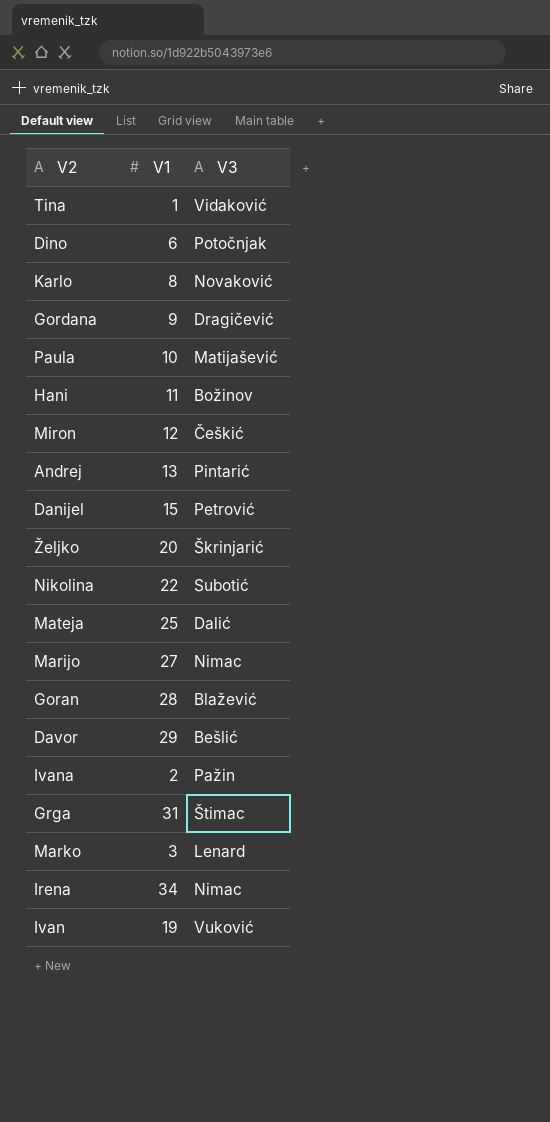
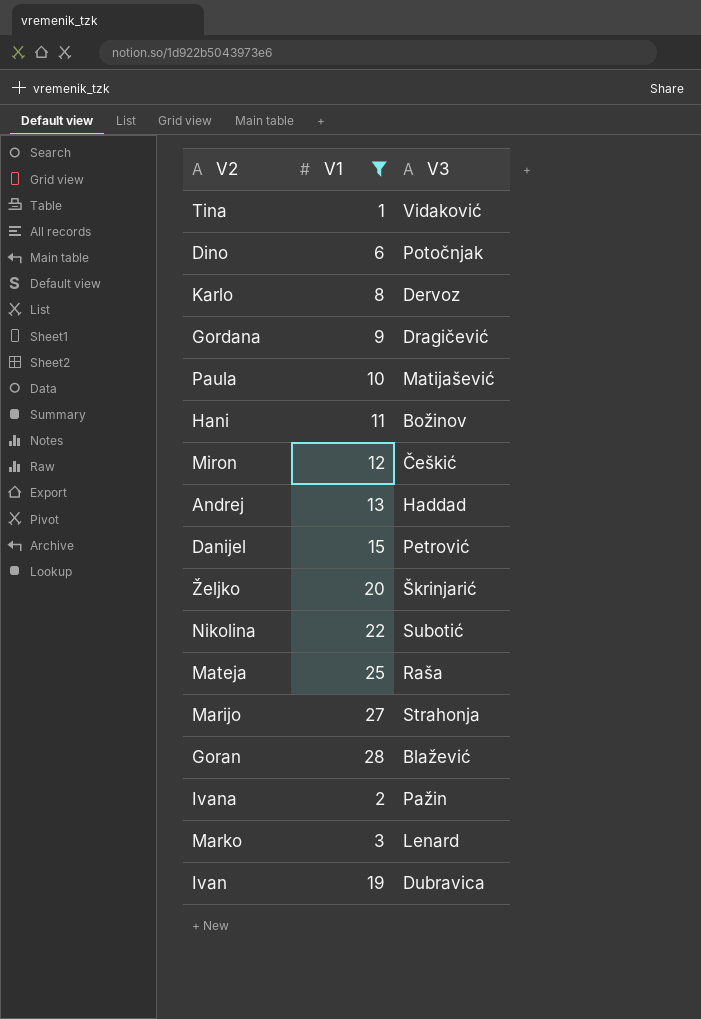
filter: none -> V1 <= 28
Karlo | V3: Novaković -> Dervoz
Andrej | V3: Pintarić -> Haddad
Mateja | V3: Dalić -> Raša
Marijo | V3: Nimac -> Strahonja
Ivan | V3: Vuković -> Dubravica

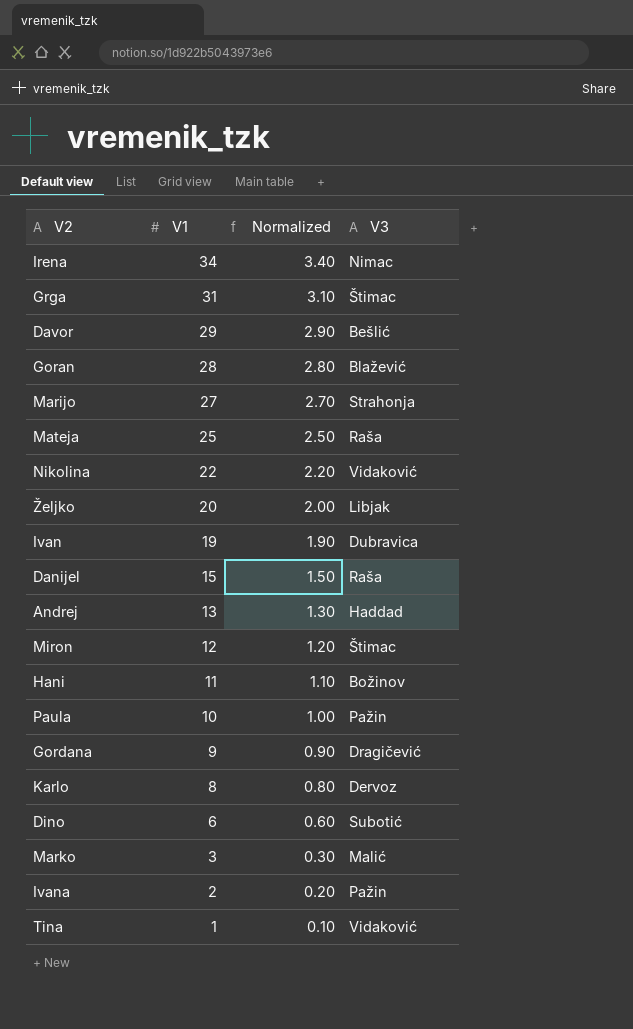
filter: V1 <= 28 -> none
row order: none -> V1 descending
column Normalized | formula: none -> [V1] * 0.1
Nikolina | V3: Subotić -> Vidaković
Željko | V3: Škrinjarić -> Libjak
Danijel | V3: Petrović -> Raša
Miron | V3: Češkić -> Štimac
Paula | V3: Matijašević -> Pažin
Dino | V3: Potočnjak -> Subotić
Marko | V3: Lenard -> Malić

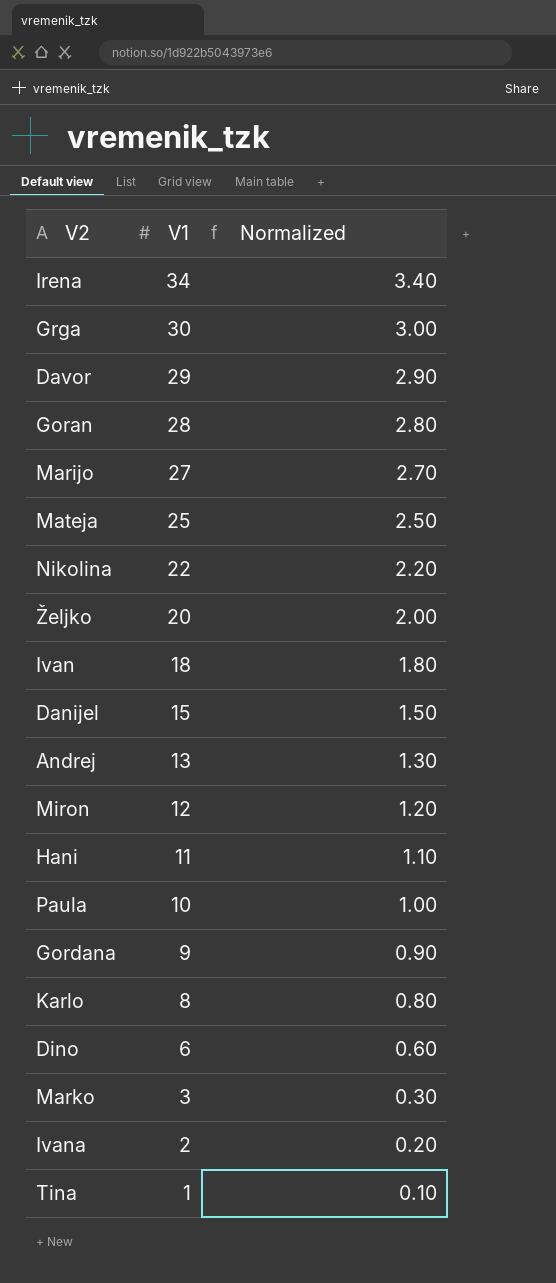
column V3 | position: 4 -> none
Grga | V1: 31 -> 30
Grga | Normalized: 3.10 -> 3.00
Ivan | V1: 19 -> 18
Ivan | Normalized: 1.90 -> 1.80

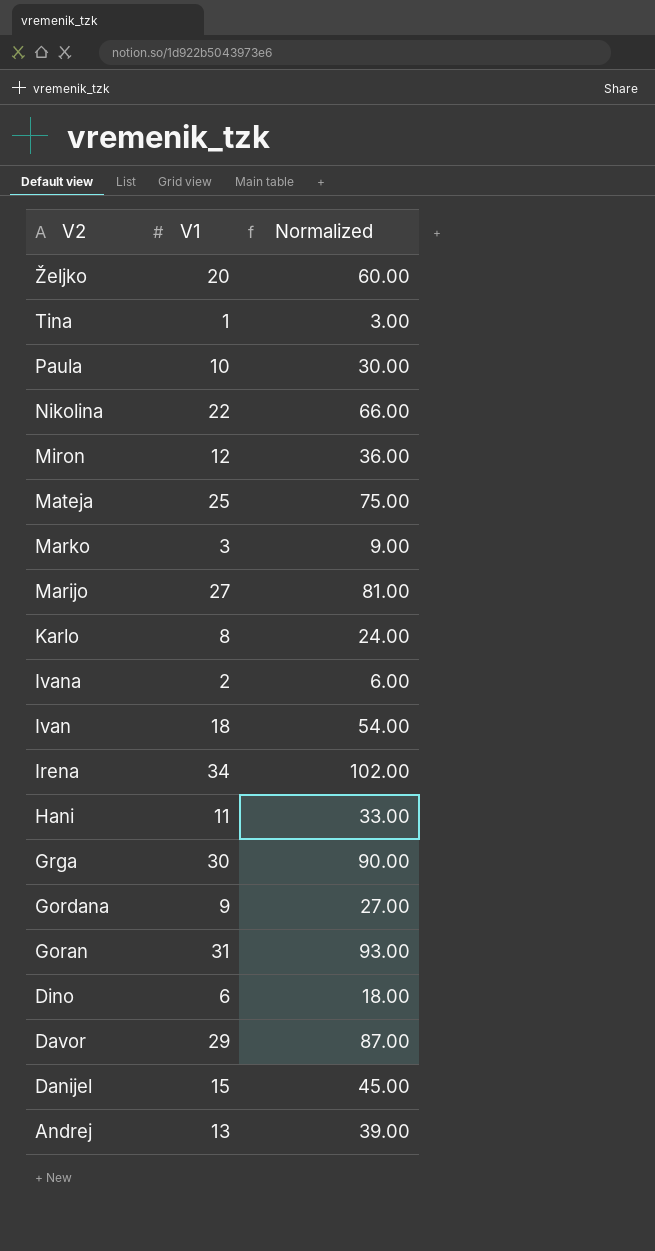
row order: V1 descending -> V2 descending
column Normalized | formula: [V1] * 0.1 -> [V1] * 3
Goran | V1: 28 -> 31

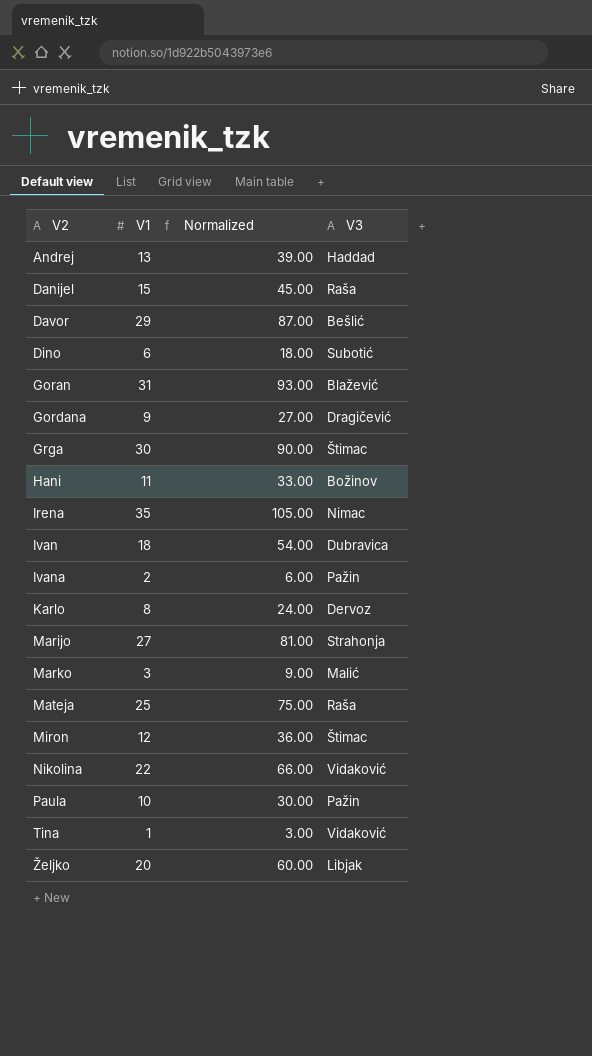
row order: V2 descending -> V2 ascending
column V3 | position: none -> 4
Irena | V1: 34 -> 35
Irena | Normalized: 102.00 -> 105.00

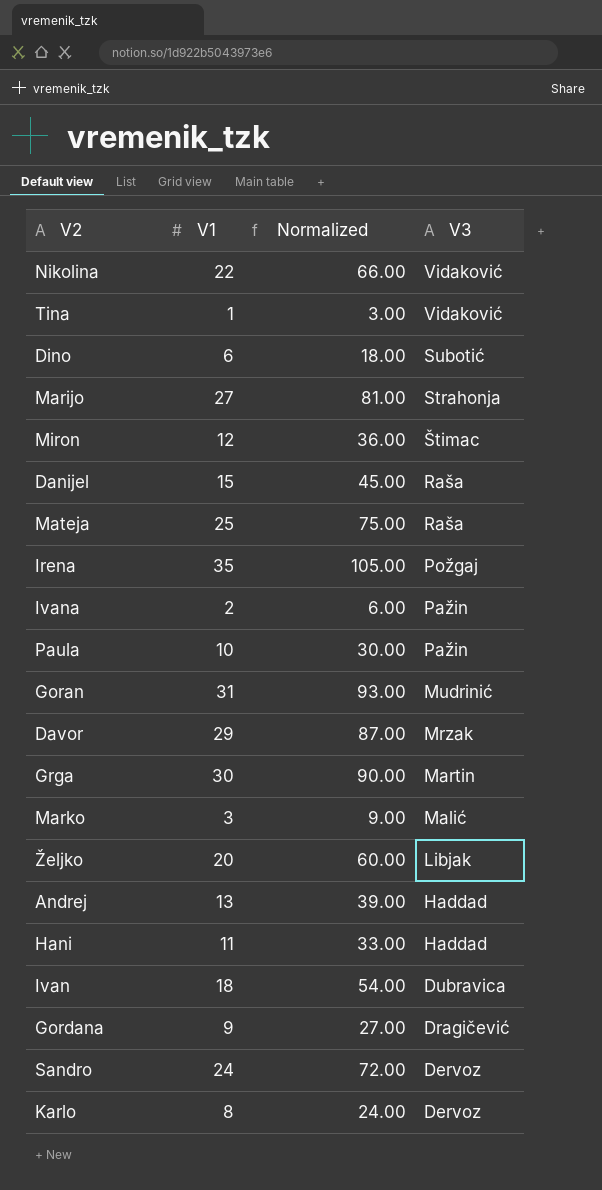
row order: V2 ascending -> V3 descending
Irena | V3: Nimac -> Požgaj
Goran | V3: Blažević -> Mudrinić
Davor | V3: Bešlić -> Mrzak
Grga | V3: Štimac -> Martin
Hani | V3: Božinov -> Haddad
row Sandro: none -> 24 | 72.00 | Dervoz

